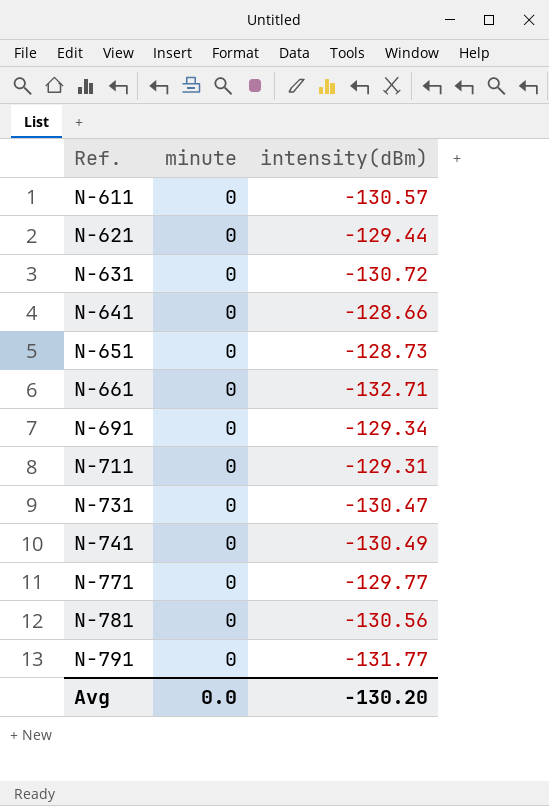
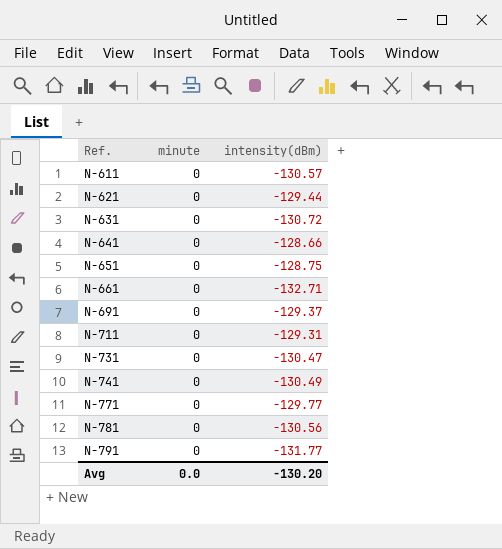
N-651 | intensity(dBm): -128.73 -> -128.75
N-691 | intensity(dBm): -129.34 -> -129.37

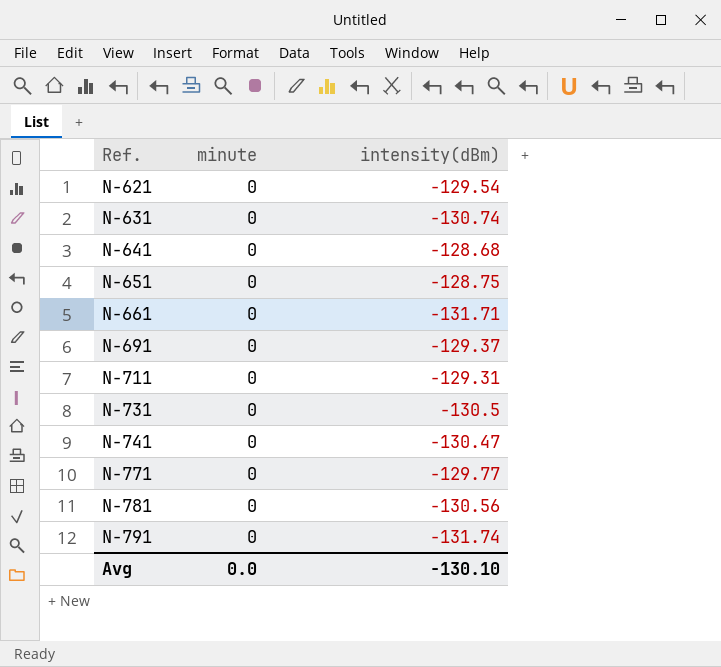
row N-611: 0 | -130.57 -> none
N-621 | intensity(dBm): -129.44 -> -129.54
N-631 | intensity(dBm): -130.72 -> -130.74
N-641 | intensity(dBm): -128.66 -> -128.68
N-661 | intensity(dBm): -132.71 -> -131.71
N-731 | intensity(dBm): -130.47 -> -130.5
N-741 | intensity(dBm): -130.49 -> -130.47
N-791 | intensity(dBm): -131.77 -> -131.74
Avg | intensity(dBm): -130.20 -> -130.10

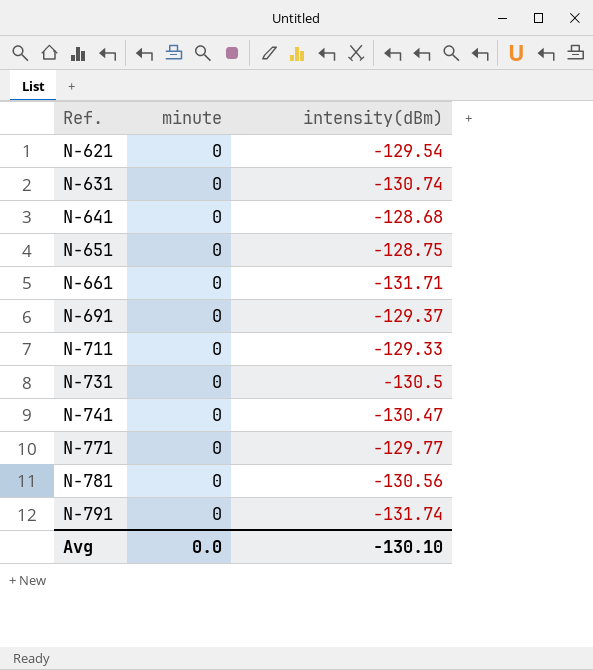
N-711 | intensity(dBm): -129.31 -> -129.33

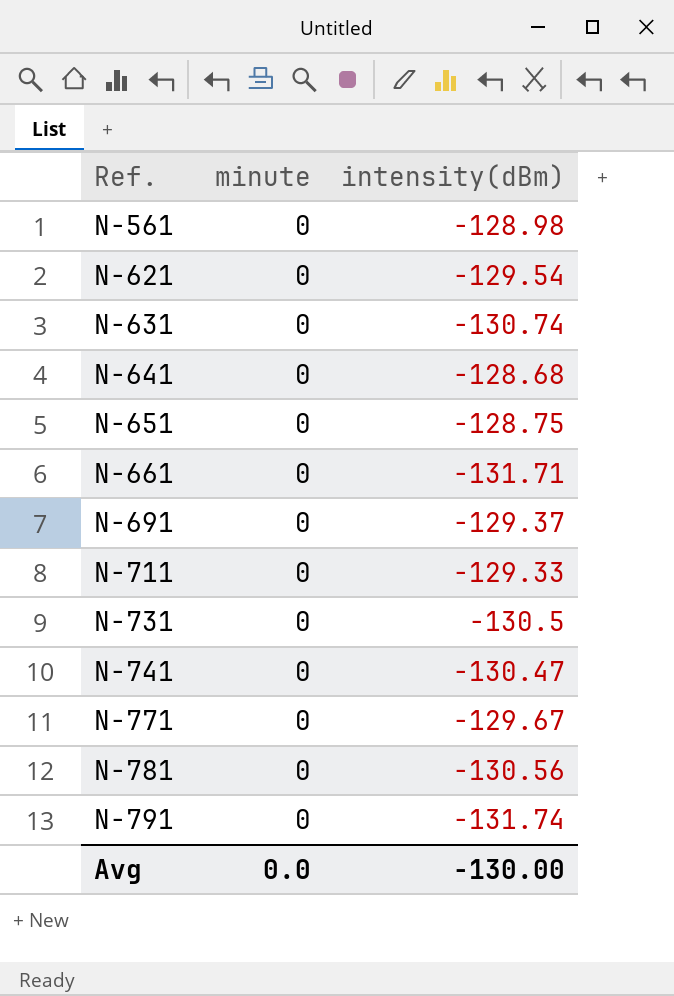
row N-561: none -> 0 | -128.98
N-771 | intensity(dBm): -129.77 -> -129.67
Avg | intensity(dBm): -130.10 -> -130.00

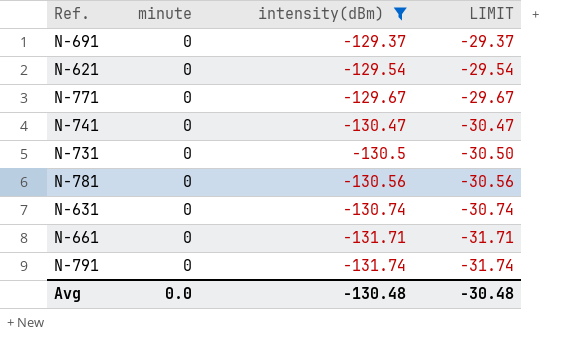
filter: none -> intensity(dBm) <= -129.37
row order: Ref. ascending -> intensity(dBm) descending
column LIMIT | formula: none -> [intensity(dBm)] + 100
Avg | intensity(dBm): -130.00 -> -130.48

